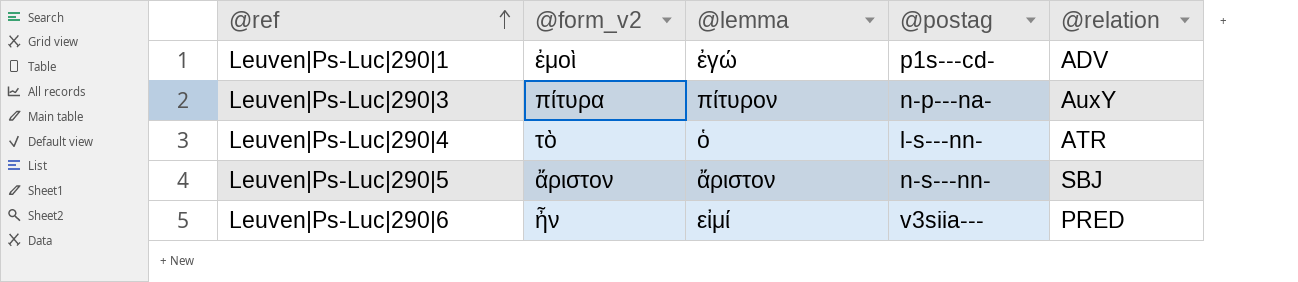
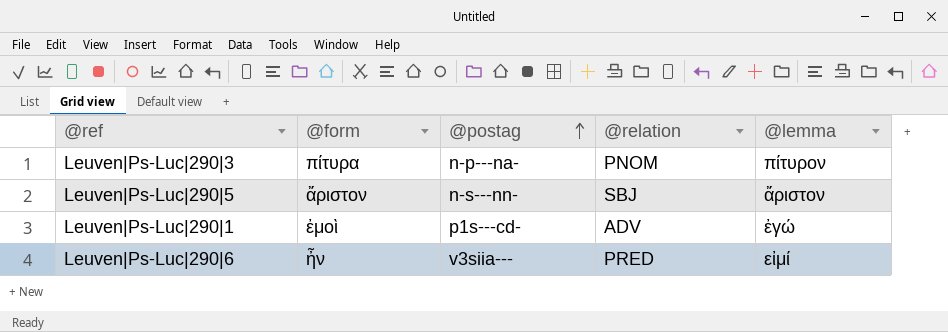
row order: @ref ascending -> @postag ascending
column name: @form_v2 -> @form
column @lemma | position: 3 -> 5
row Leuven|Ps-Luc|290|4: τὸ | ὁ | l-s---nn- | ATR -> none
Leuven|Ps-Luc|290|3 | @relation: AuxY -> PNOM

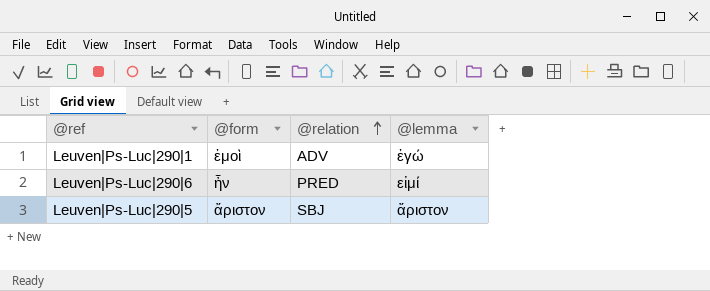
row order: @postag ascending -> @relation ascending
column @postag | position: 3 -> none
row Leuven|Ps-Luc|290|3: πίτυρα | n-p---na- | PNOM | πίτυρον -> none

